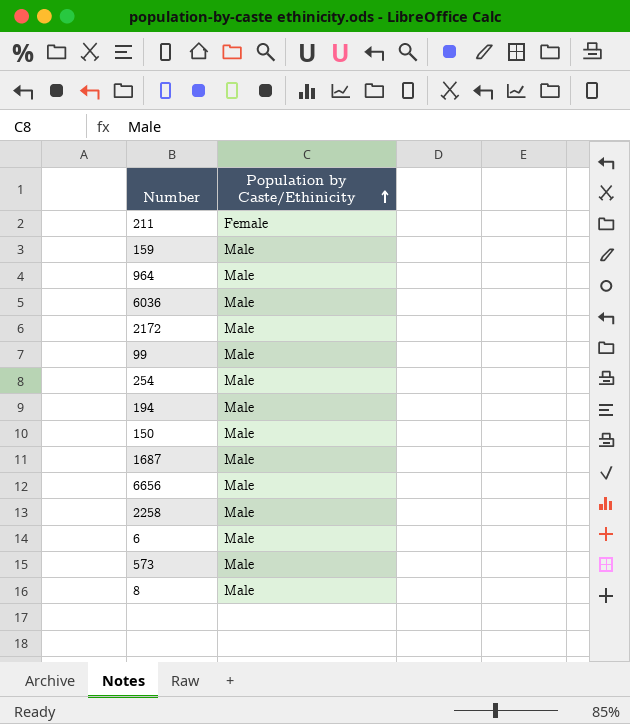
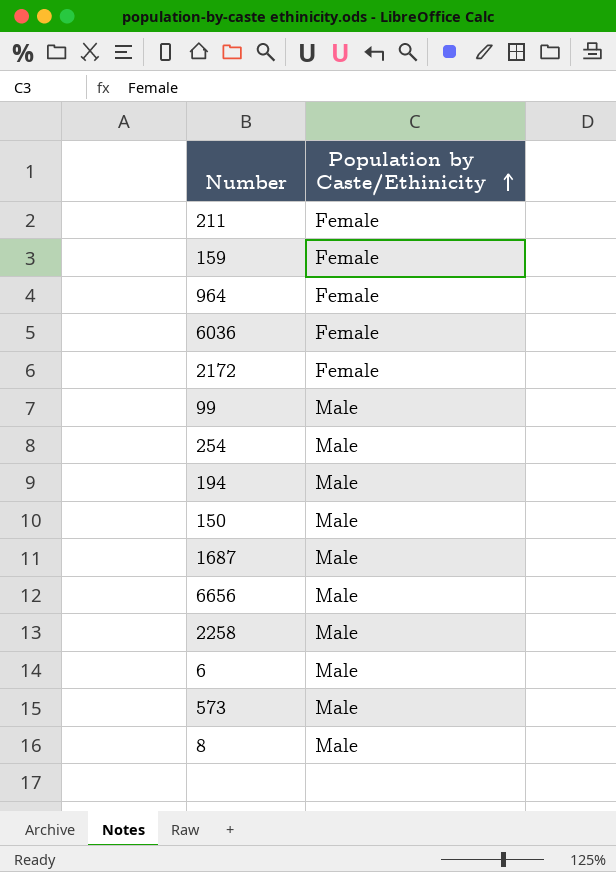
159 | Population by Caste/Ethinicity: Male -> Female
964 | Population by Caste/Ethinicity: Male -> Female
6036 | Population by Caste/Ethinicity: Male -> Female
2172 | Population by Caste/Ethinicity: Male -> Female

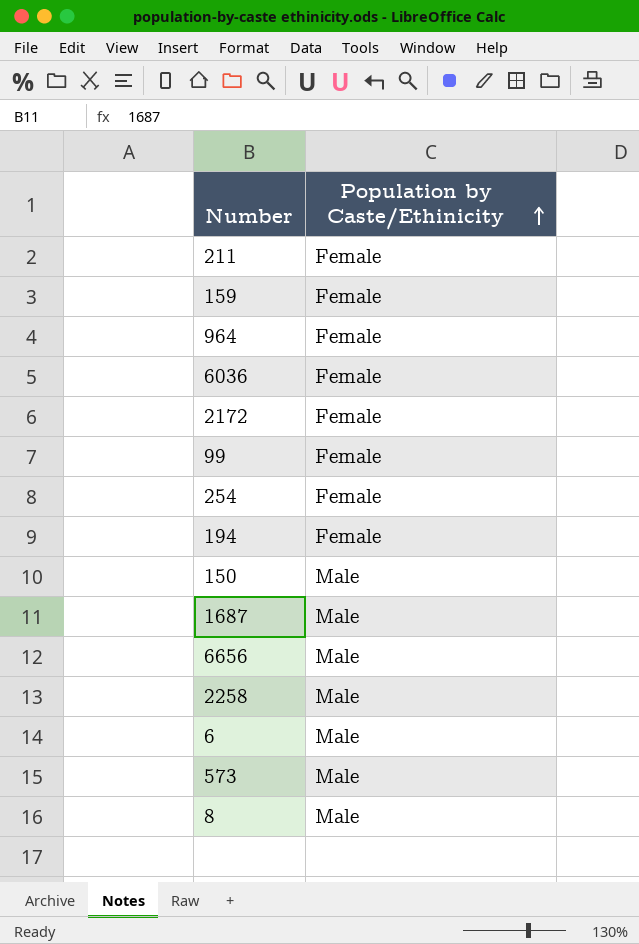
99 | Population by Caste/Ethinicity: Male -> Female
254 | Population by Caste/Ethinicity: Male -> Female
194 | Population by Caste/Ethinicity: Male -> Female

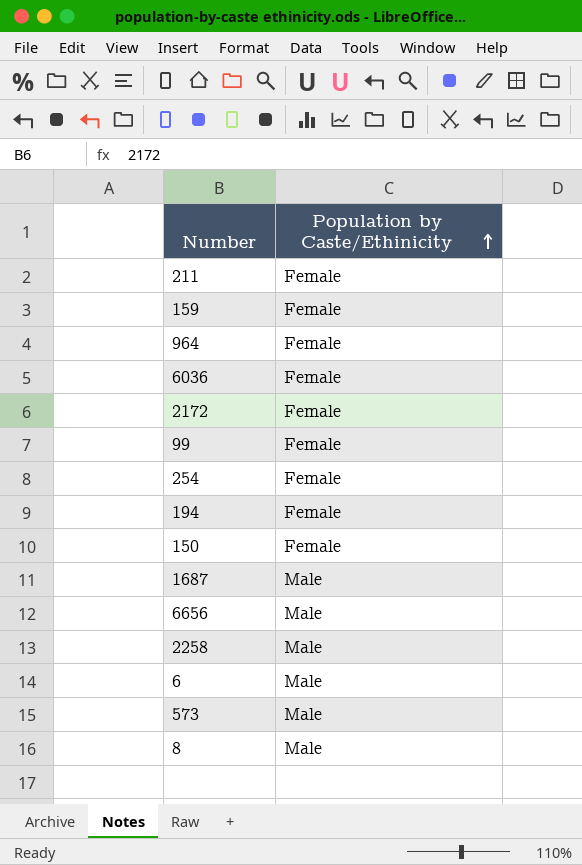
150 | Population by Caste/Ethinicity: Male -> Female

